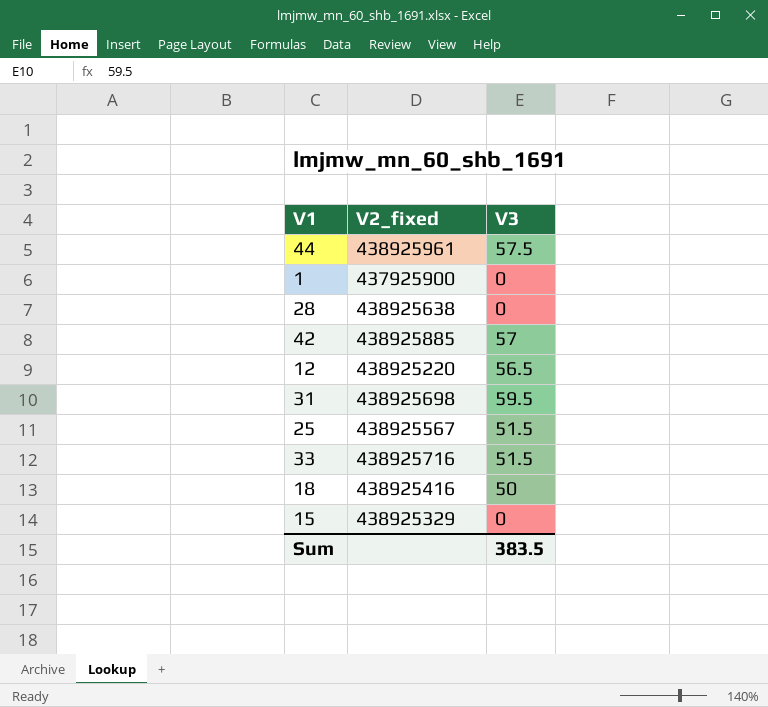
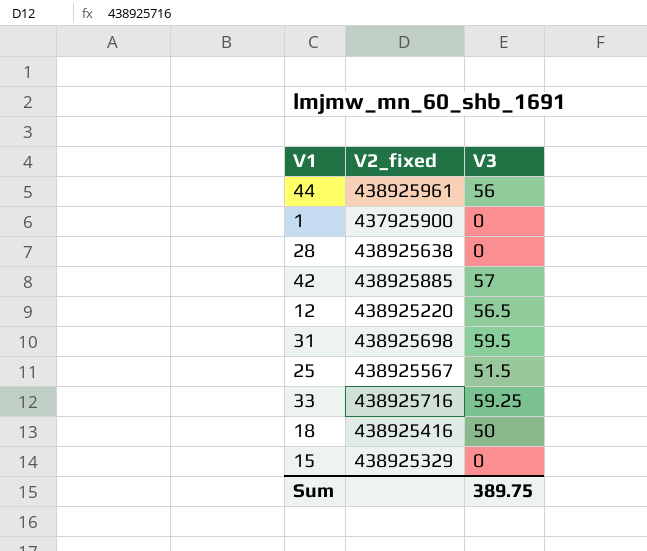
44 | V3: 57.5 -> 56
33 | V3: 51.5 -> 59.25
Sum | V3: 383.5 -> 389.75

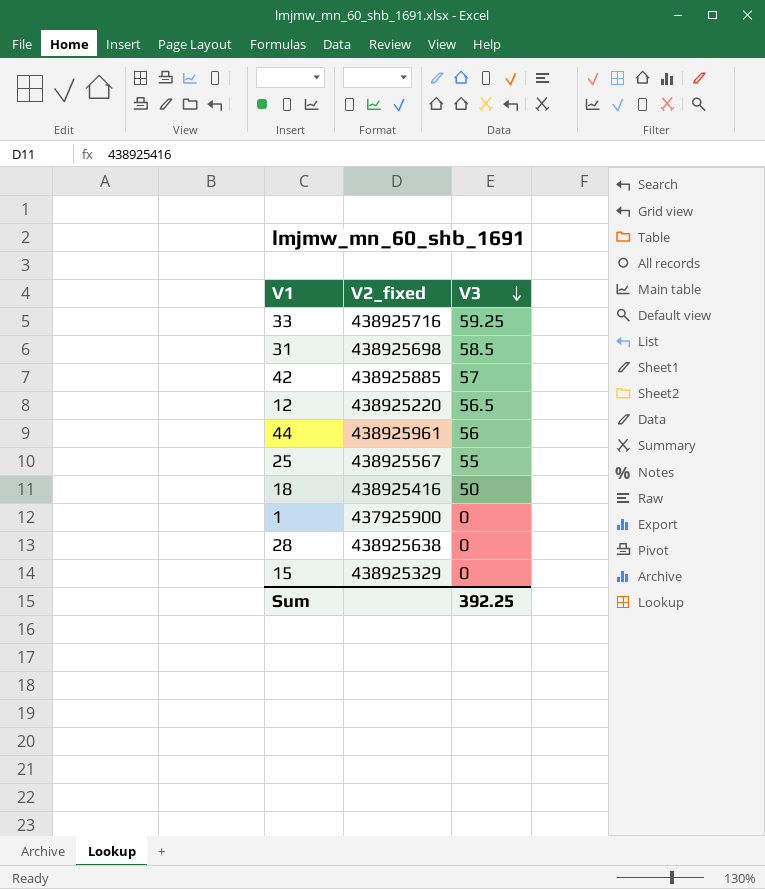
row order: none -> V3 descending
31 | V3: 59.5 -> 58.5
25 | V3: 51.5 -> 55
Sum | V3: 389.75 -> 392.25

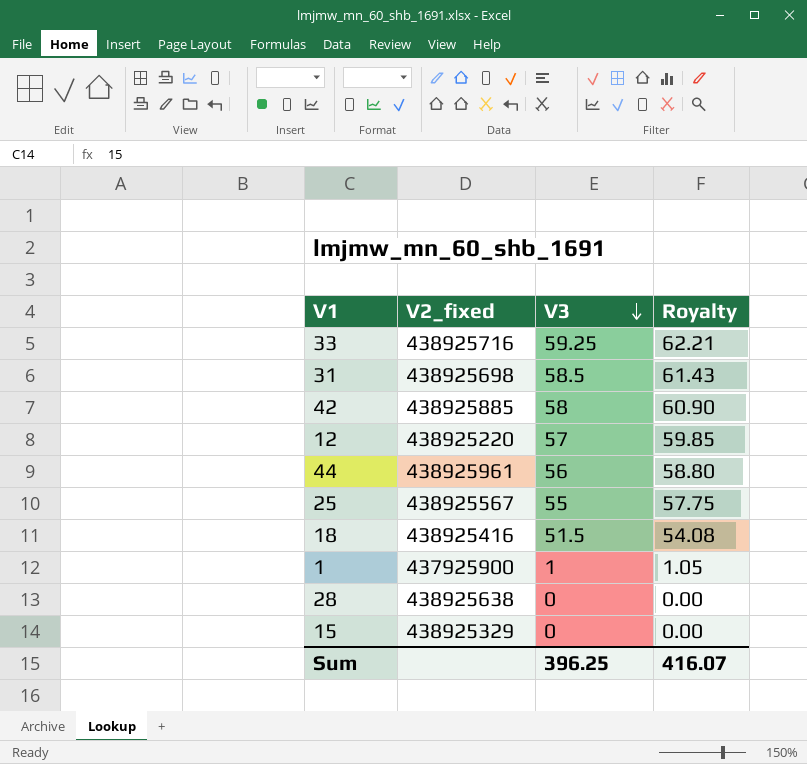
column Royalty | formula: none -> [V3] * 1.05
42 | V3: 57 -> 58
12 | V3: 56.5 -> 57
18 | V3: 50 -> 51.5
1 | V3: 0 -> 1
Sum | V3: 392.25 -> 396.25

